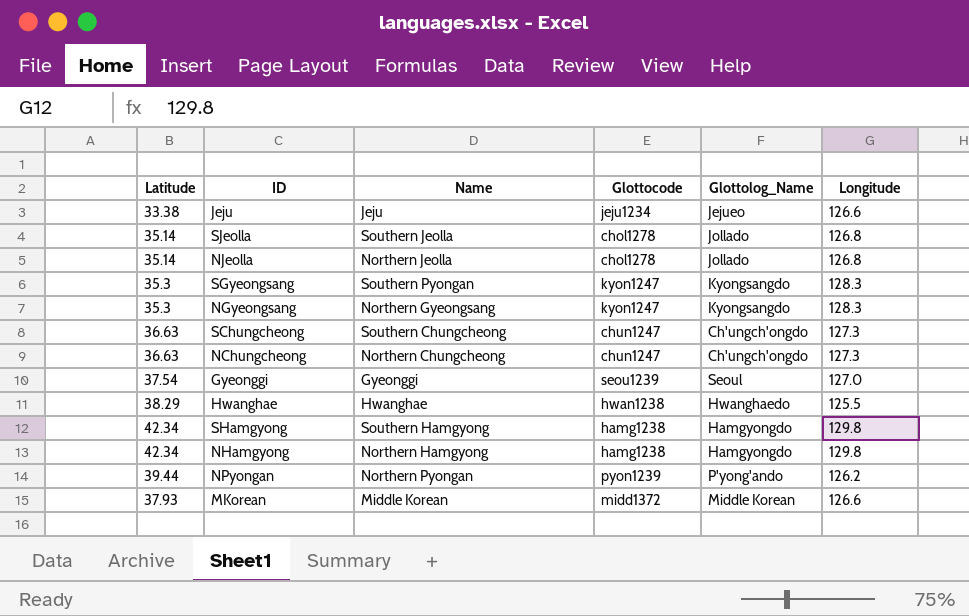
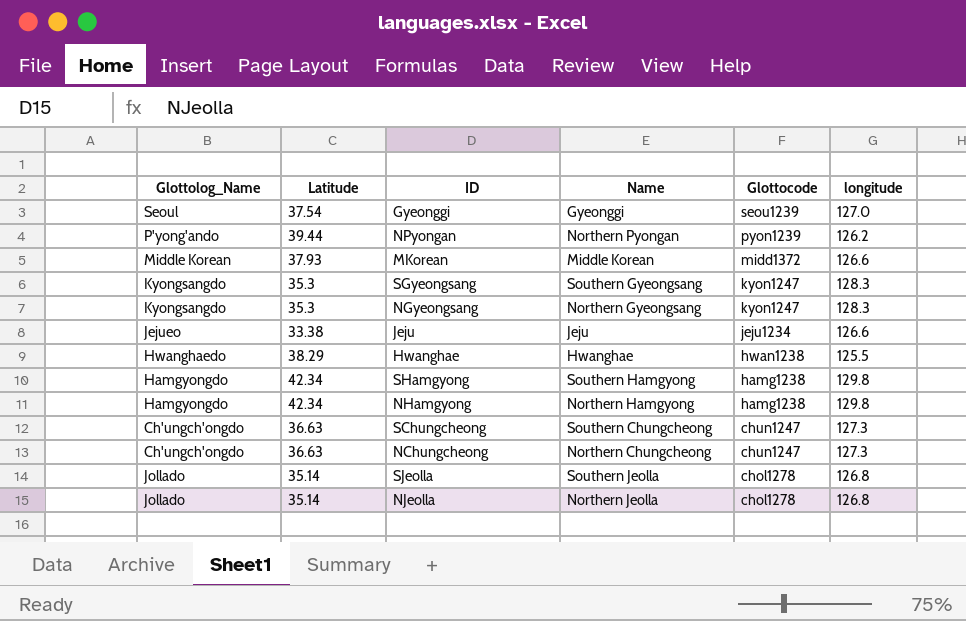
row order: none -> Glottocode descending
column Glottolog_Name | position: 5 -> 1
column name: Longitude -> longitude
SGyeongsang | Name: Southern Pyongan -> Southern Gyeongsang

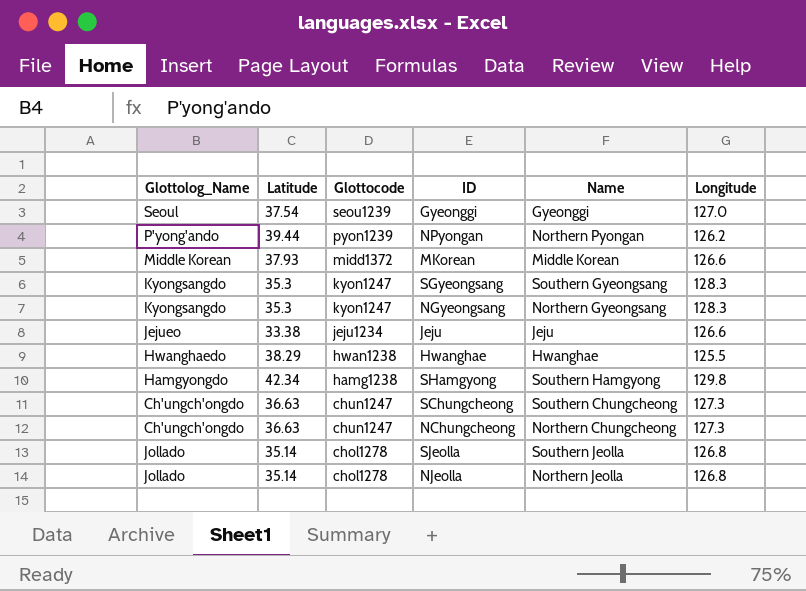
column Glottocode | position: 5 -> 3
column name: longitude -> Longitude
row NHamgyong: Hamgyongdo | 42.34 | Northern Hamgyong | hamg1238 | 129.8 -> none

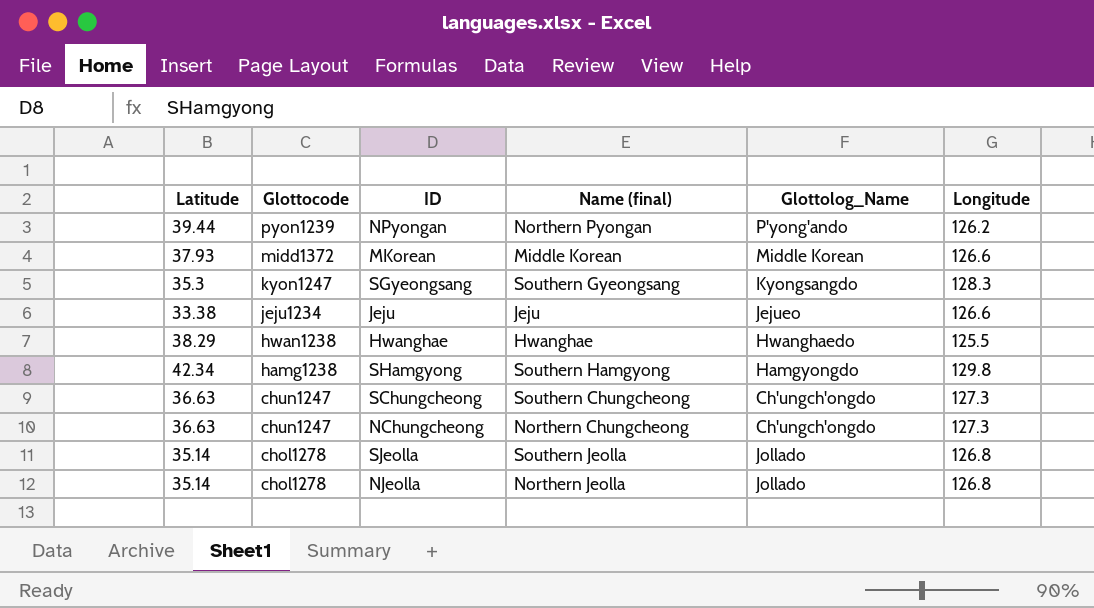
column name: Name -> Name (final)
column Glottolog_Name | position: 1 -> 5
row Gyeonggi: Seoul | 37.54 | seou1239 | Gyeonggi | 127.0 -> none
row NGyeongsang: Kyongsangdo | 35.3 | kyon1247 | Northern Gyeongsang | 128.3 -> none

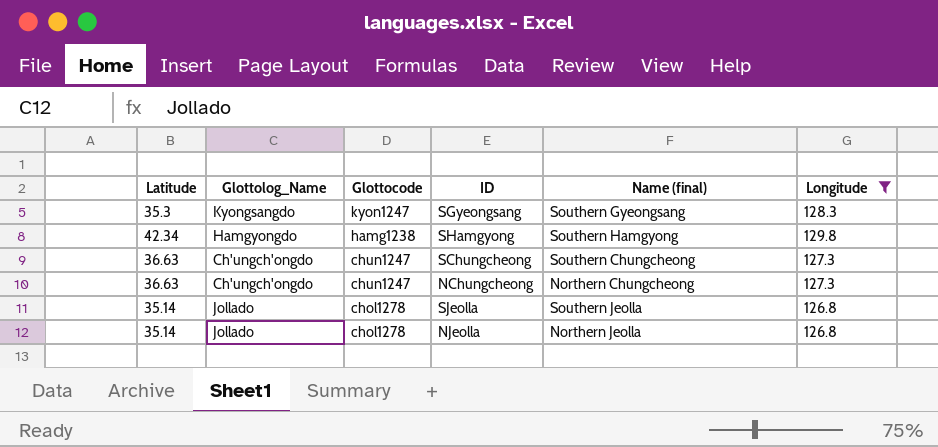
filter: none -> Longitude >= 126.8
column Glottolog_Name | position: 5 -> 2

